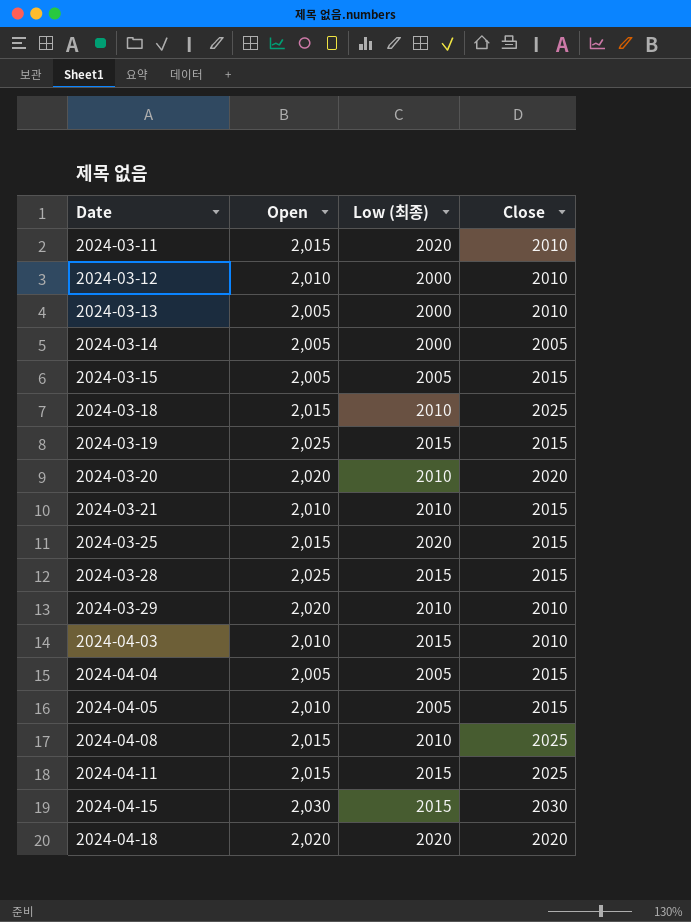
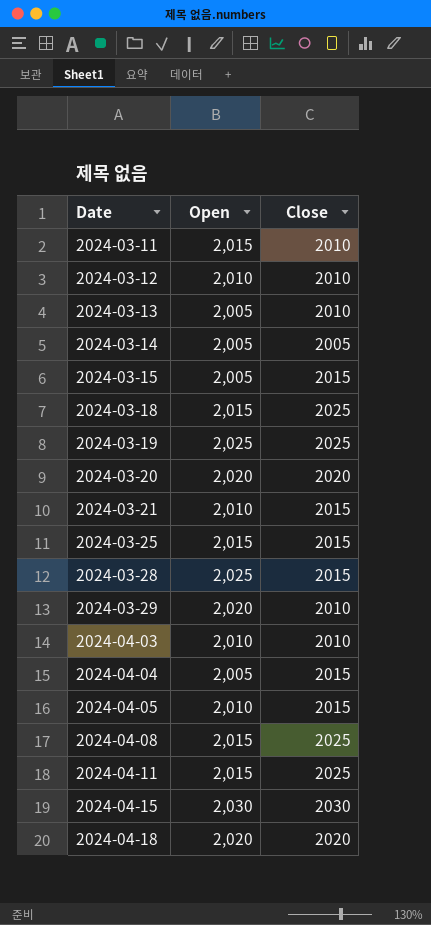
column Low (최종) | position: 3 -> none
2024-03-19 | Close: 2015 -> 2025

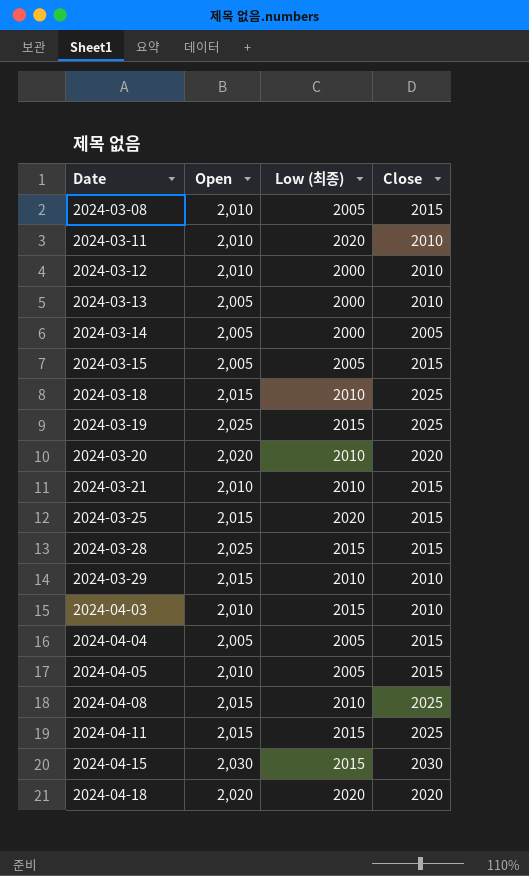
column Low (최종) | position: none -> 3
row 2024-03-08: none -> 2,010 | 2005 | 2015
2024-03-11 | Open: 2,015 -> 2,010
2024-03-29 | Open: 2,020 -> 2,015

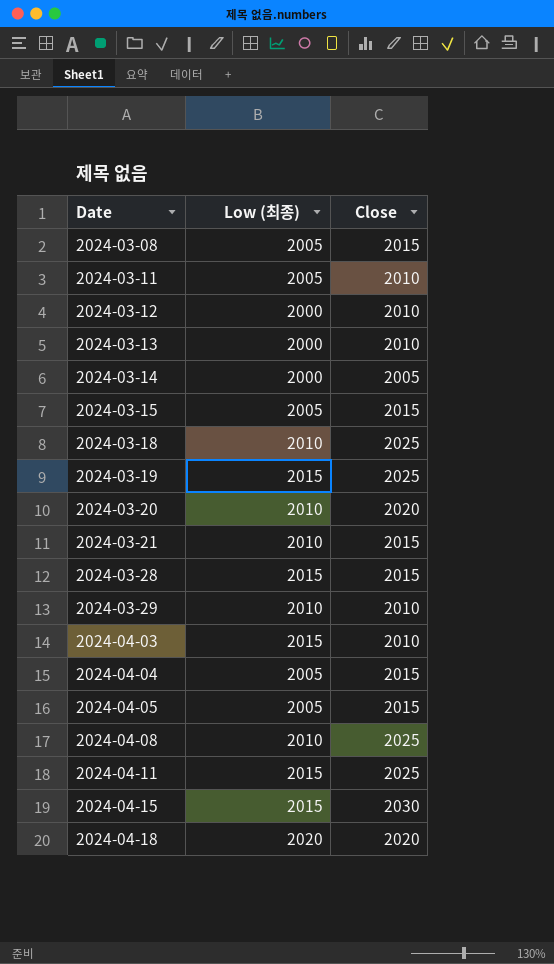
column Open | position: 2 -> none
row 2024-03-25: 2,015 | 2020 | 2015 -> none
2024-03-11 | Low (최종): 2020 -> 2005

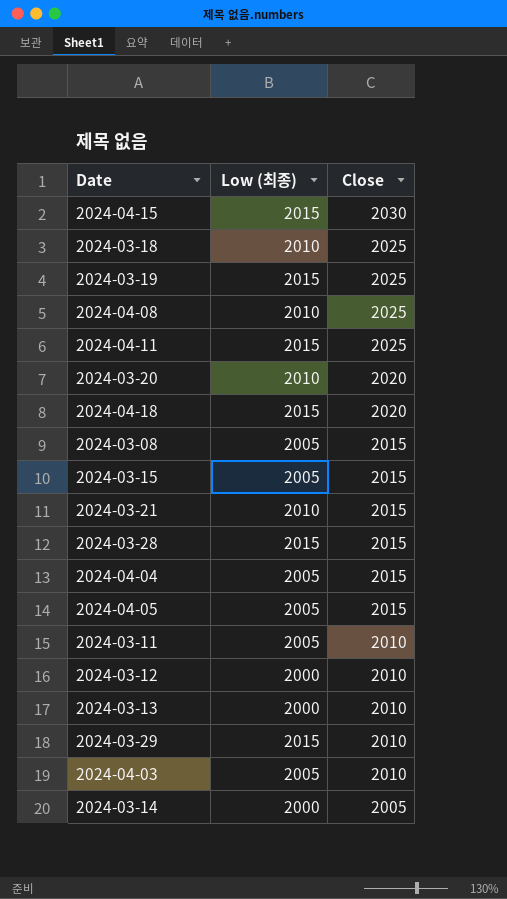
row order: Date ascending -> Close descending
2024-04-18 | Low (최종): 2020 -> 2015
2024-03-29 | Low (최종): 2010 -> 2015
2024-04-03 | Low (최종): 2015 -> 2005

